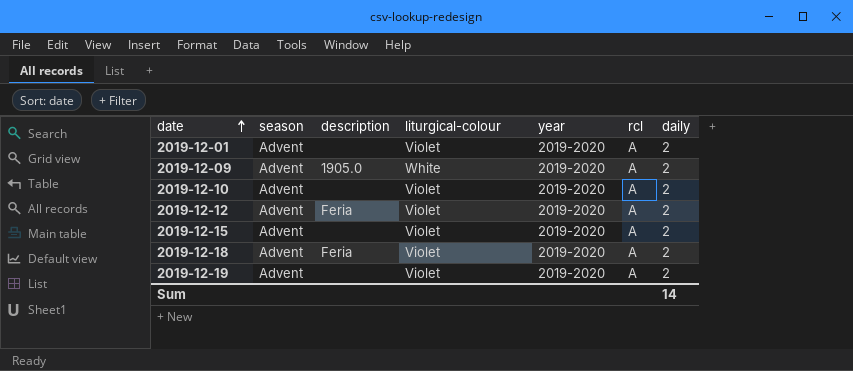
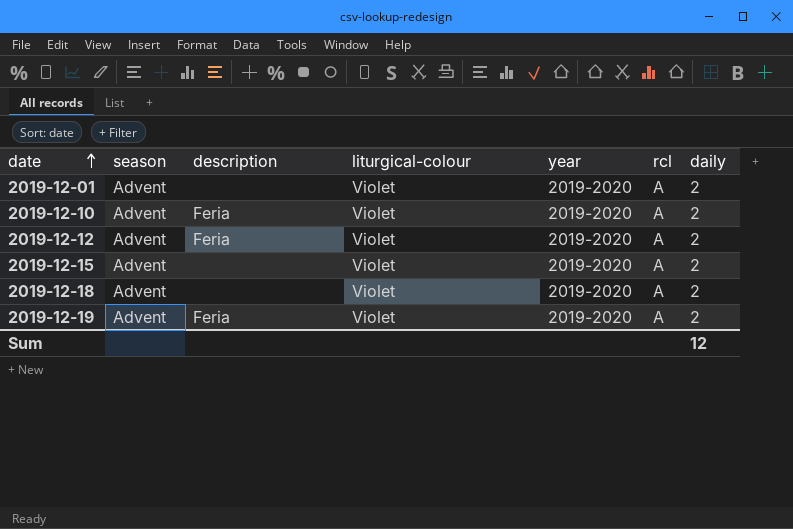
row 2019-12-09: Advent | 1905.0 | White | 2019-2020 | A | 2 -> none
2019-12-10 | description: none -> Feria
2019-12-18 | description: Feria -> none
2019-12-19 | description: none -> Feria
Sum | daily: 14 -> 12

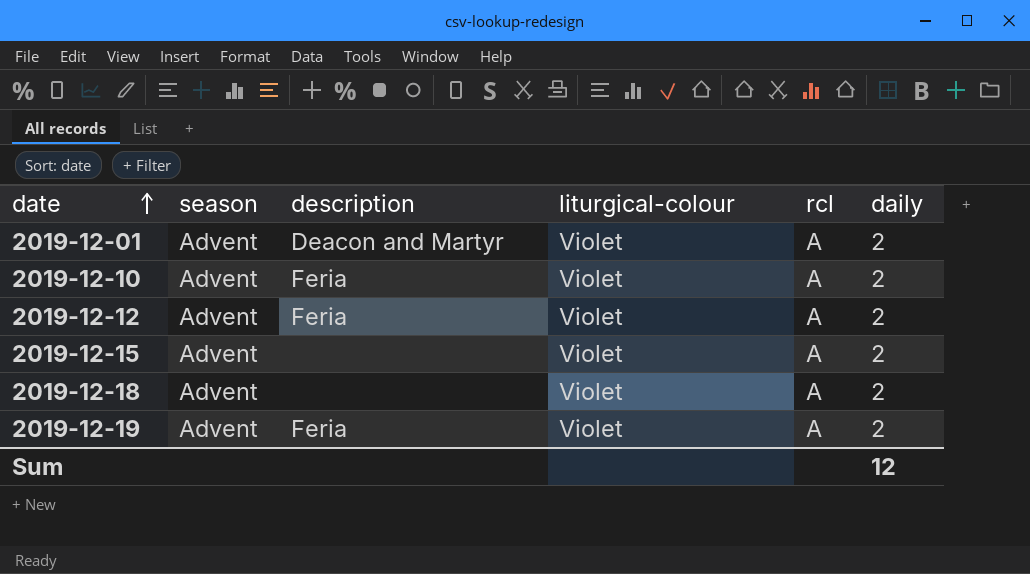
column year | position: 5 -> none
2019-12-01 | description: none -> Deacon and Martyr

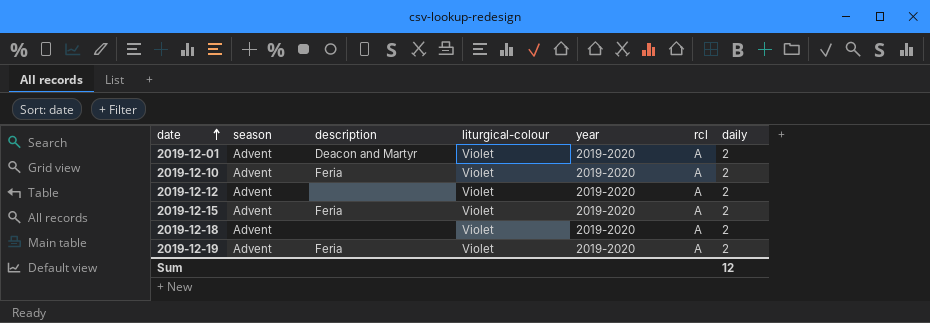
column year | position: none -> 5
2019-12-12 | description: Feria -> none
2019-12-15 | description: none -> Feria

